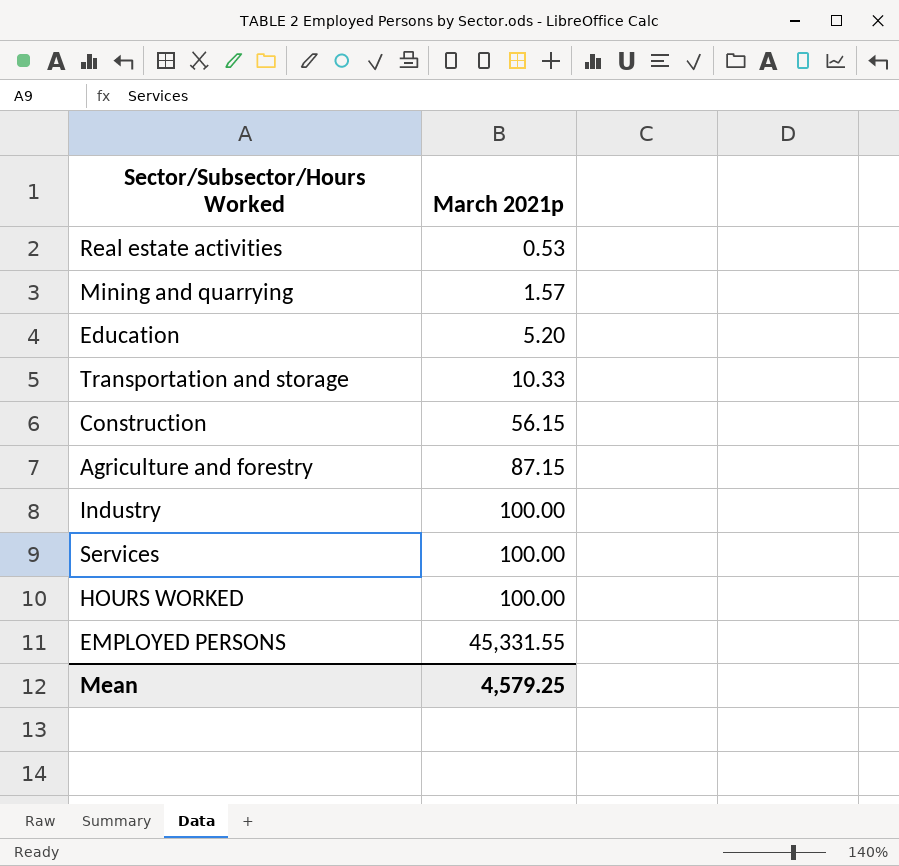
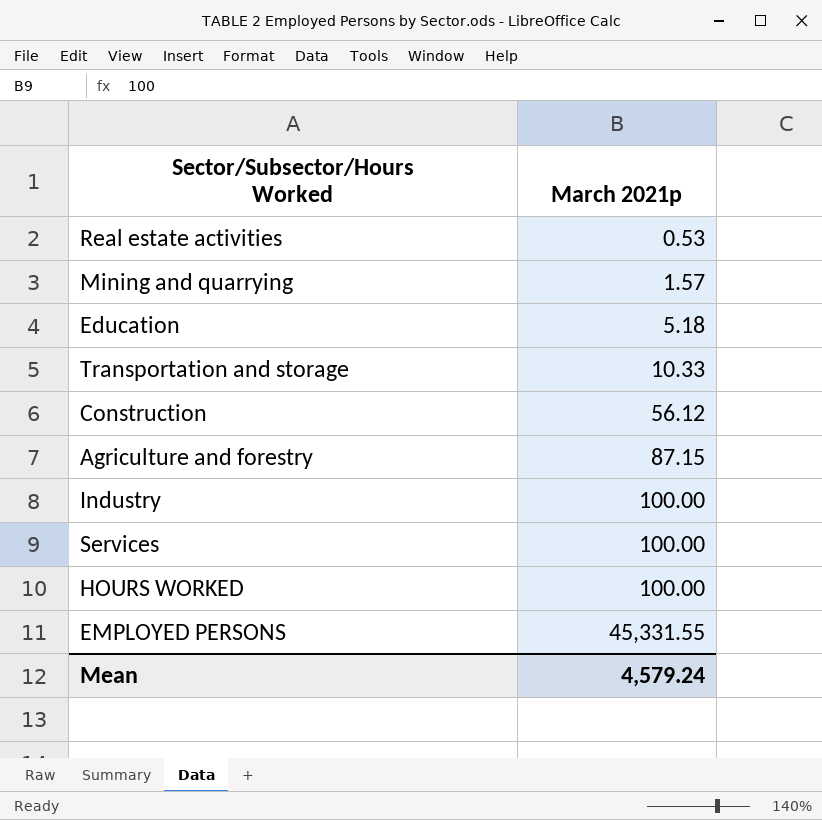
Education | March 2021p: 5.20 -> 5.18
Construction | March 2021p: 56.15 -> 56.12
Mean | March 2021p: 4,579.25 -> 4,579.24

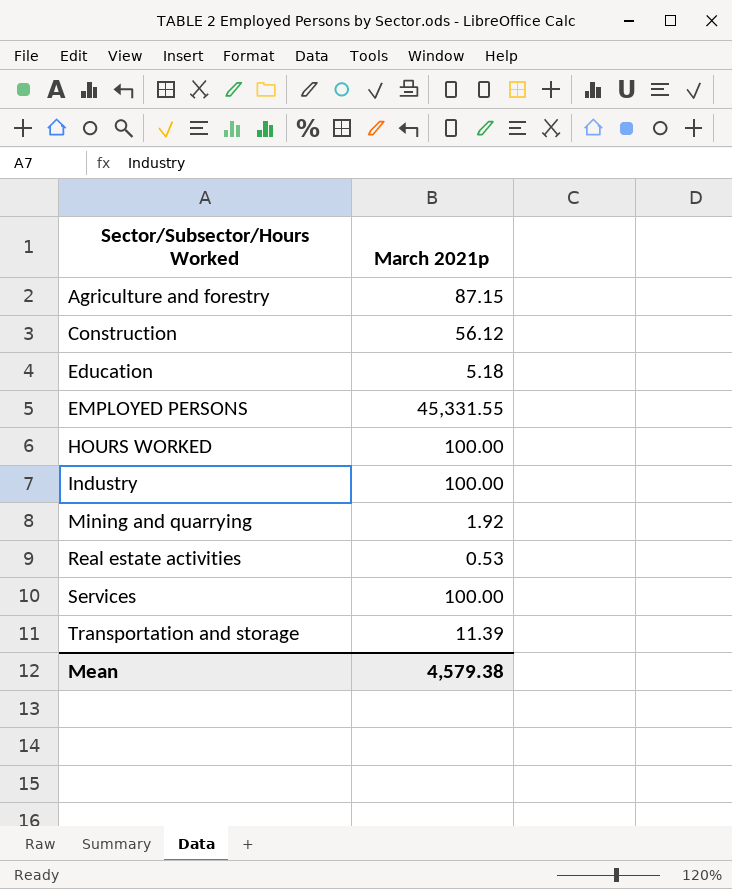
row order: March 2021p ascending -> Sector/Subsector/Hours Worked ascending
Mining and quarrying | March 2021p: 1.57 -> 1.92
Transportation and storage | March 2021p: 10.33 -> 11.39
Mean | March 2021p: 4,579.24 -> 4,579.38

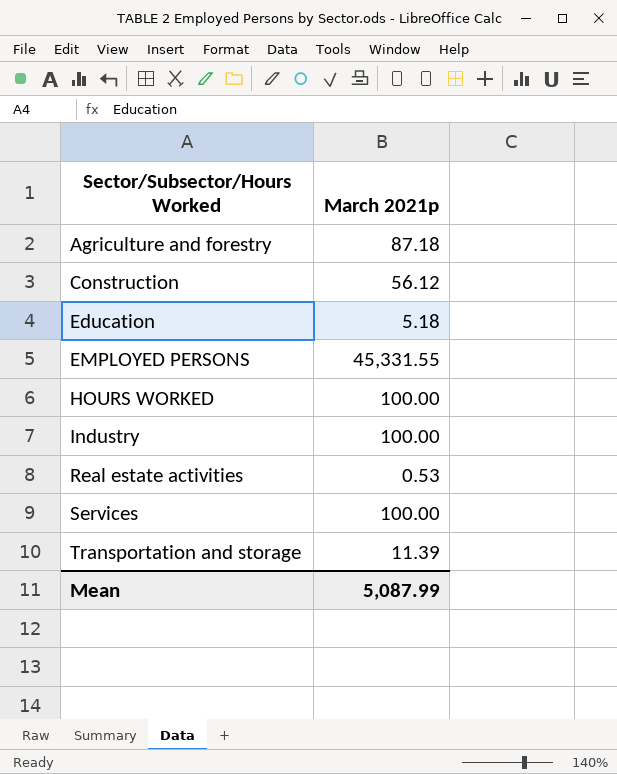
row Mining and quarrying: 1.92 -> none
Agriculture and forestry | March 2021p: 87.15 -> 87.18
Mean | March 2021p: 4,579.38 -> 5,087.99

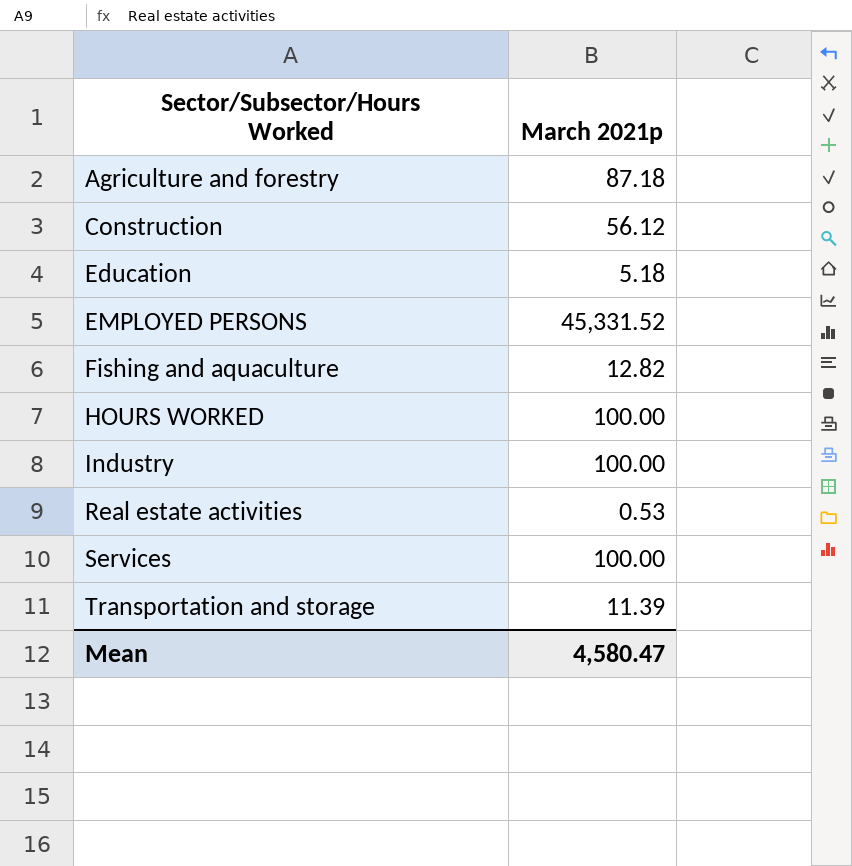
EMPLOYED PERSONS | March 2021p: 45,331.55 -> 45,331.52
row Fishing and aquaculture: none -> 12.82
Mean | March 2021p: 5,087.99 -> 4,580.47

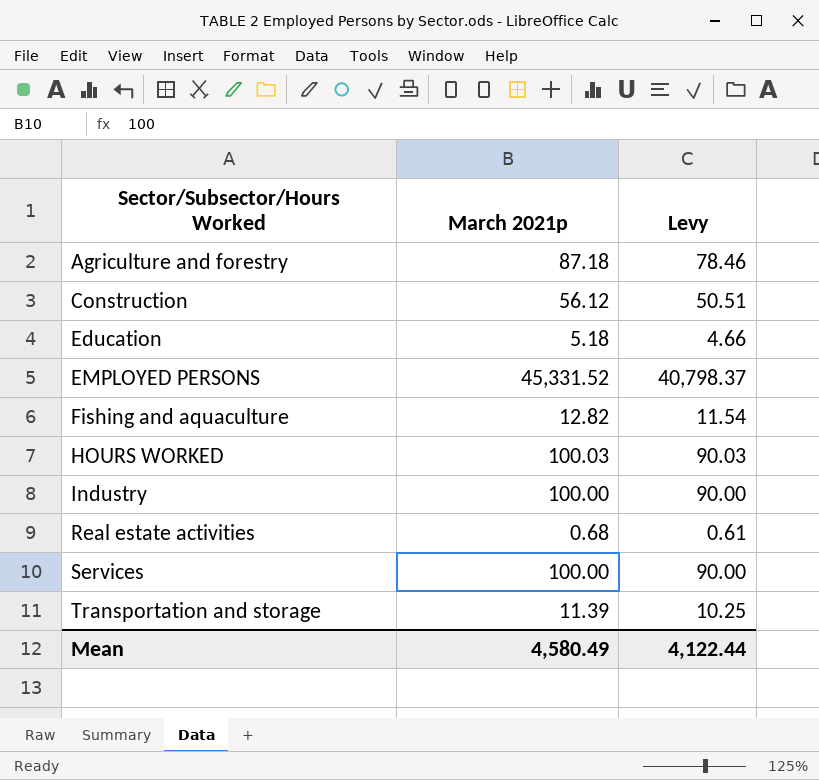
column Levy | formula: none -> [March 2021p] * 0.9
HOURS WORKED | March 2021p: 100.00 -> 100.03
Real estate activities | March 2021p: 0.53 -> 0.68
Mean | March 2021p: 4,580.47 -> 4,580.49

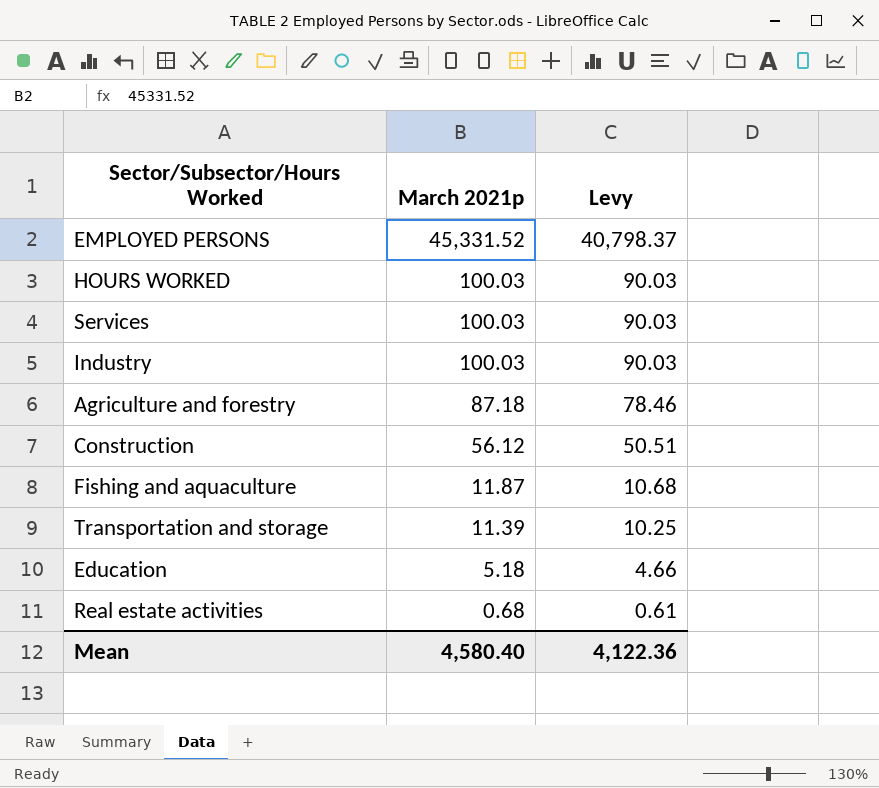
row order: Sector/Subsector/Hours Worked ascending -> March 2021p descending
Services | March 2021p: 100.00 -> 100.03
Services | Levy: 90.00 -> 90.03
Industry | March 2021p: 100.00 -> 100.03
Industry | Levy: 90.00 -> 90.03
Fishing and aquaculture | March 2021p: 12.82 -> 11.87
Fishing and aquaculture | Levy: 11.54 -> 10.68
Mean | March 2021p: 4,580.49 -> 4,580.40
Mean | Levy: 4,122.44 -> 4,122.36

